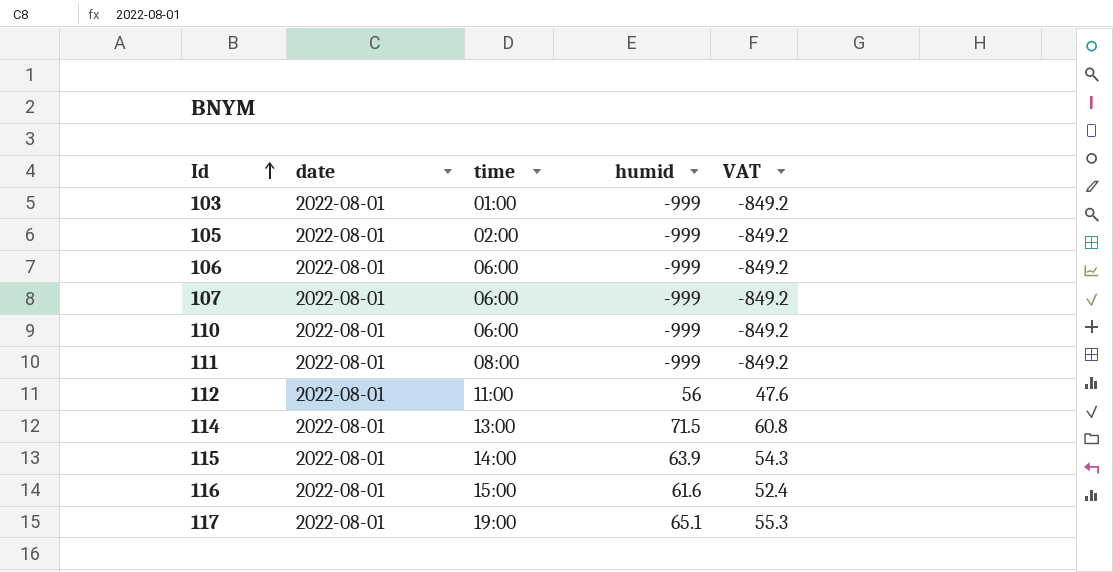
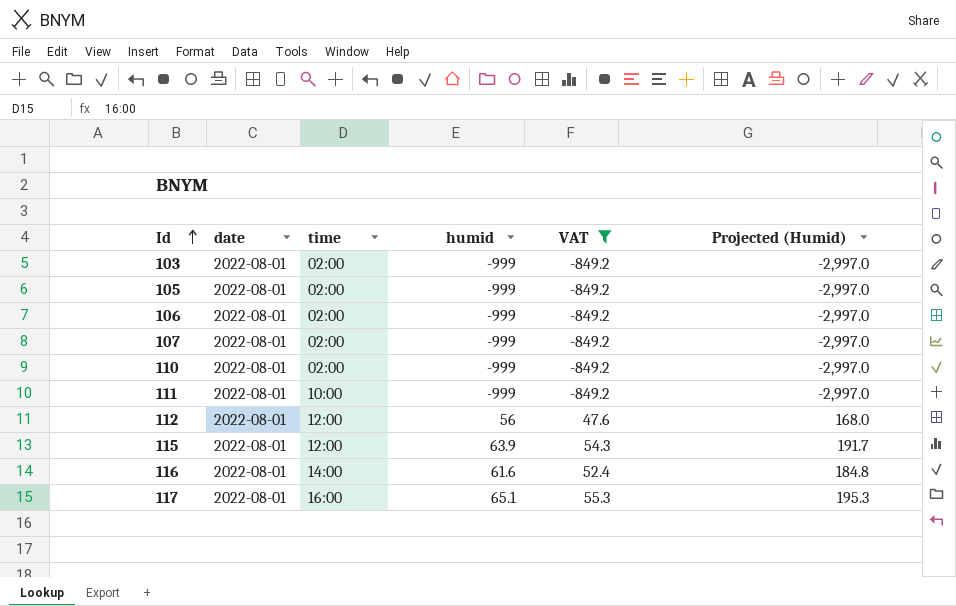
filter: none -> VAT != 60.8
column Projected (Humid) | formula: none -> [humid] * 3
103 | time: 01:00 -> 02:00
106 | time: 06:00 -> 02:00
107 | time: 06:00 -> 02:00
110 | time: 06:00 -> 02:00
111 | time: 08:00 -> 10:00
112 | time: 11:00 -> 12:00
115 | time: 14:00 -> 12:00
116 | time: 15:00 -> 14:00
117 | time: 19:00 -> 16:00

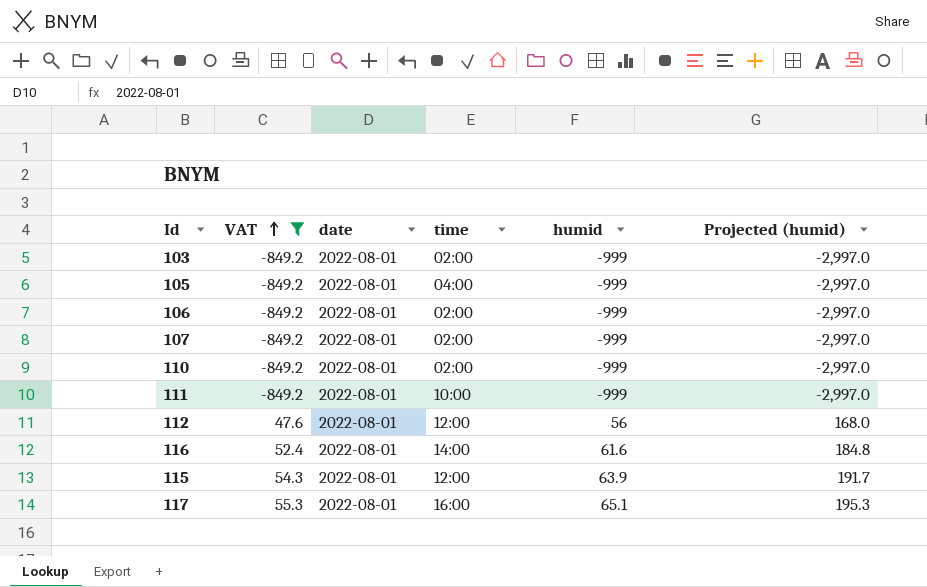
row order: Id ascending -> VAT ascending
column VAT | position: 5 -> 2
column name: Projected (Humid) -> Projected (humid)
105 | time: 02:00 -> 04:00

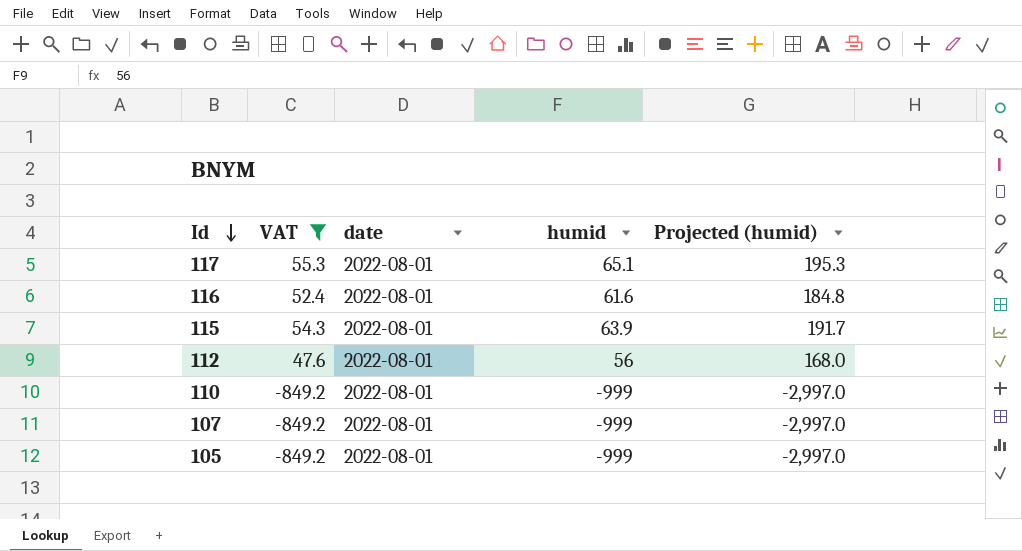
row order: VAT ascending -> Id descending
column time | position: 4 -> none
row 103: -849.2 | 2022-08-01 | 02:00 | -999 | -2,997.0 -> none
row 106: -849.2 | 2022-08-01 | 02:00 | -999 | -2,997.0 -> none
row 111: -849.2 | 2022-08-01 | 10:00 | -999 | -2,997.0 -> none

